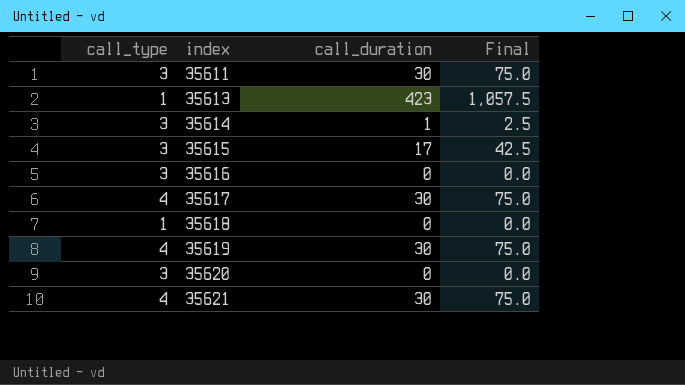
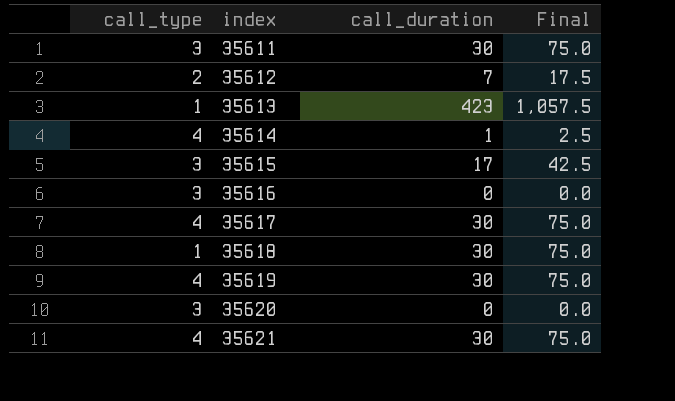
row 35612: none -> 2 | 7 | 17.5
35614 | call_type: 3 -> 4
35618 | call_duration: 0 -> 30
35618 | Final: 0.0 -> 75.0

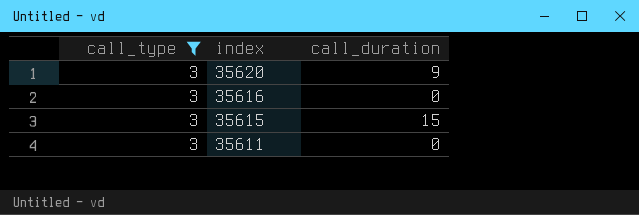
filter: none -> call_type = 3
row order: index ascending -> index descending
column Final | formula: [call_duration] * 2.5 -> none
35620 | call_duration: 0 -> 9
35615 | call_duration: 17 -> 15
35611 | call_duration: 30 -> 0

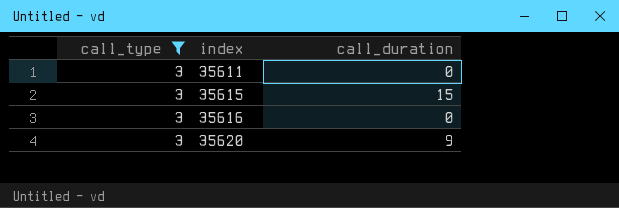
row order: index descending -> index ascending

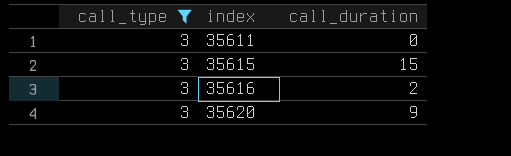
35616 | call_duration: 0 -> 2

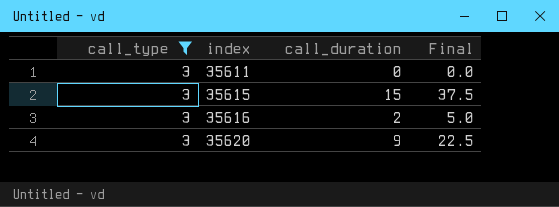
column Final | formula: none -> [call_duration] * 2.5

